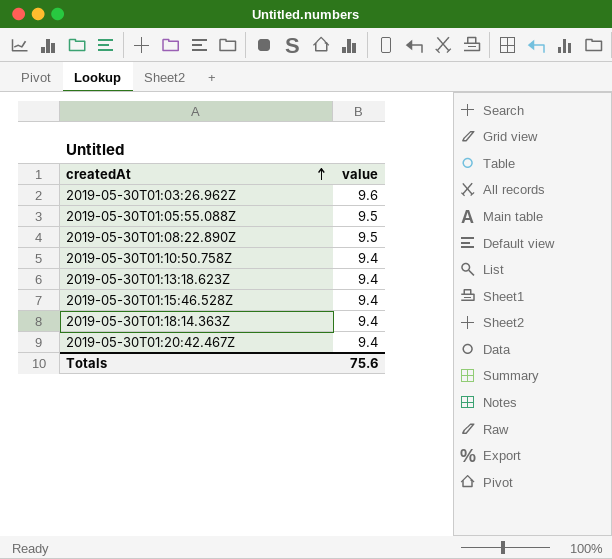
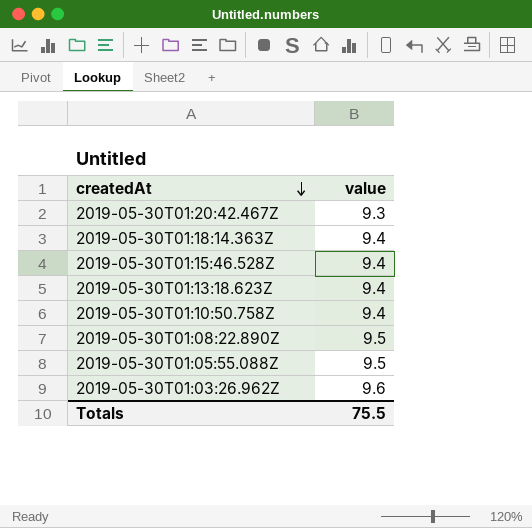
row order: createdAt ascending -> createdAt descending
2019-05-30T01:20:42.467Z | value: 9.4 -> 9.3
Totals | value: 75.6 -> 75.5

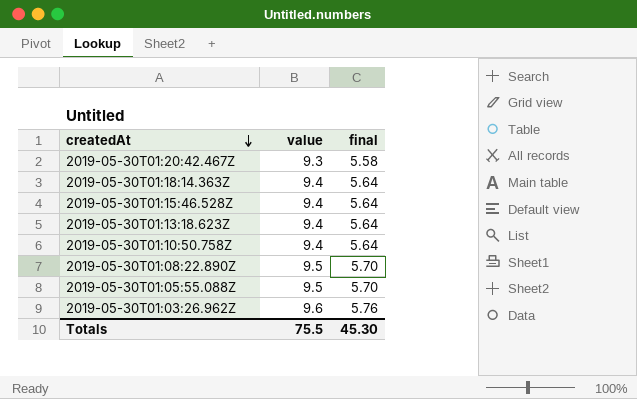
column final | formula: none -> [value] * 0.6

